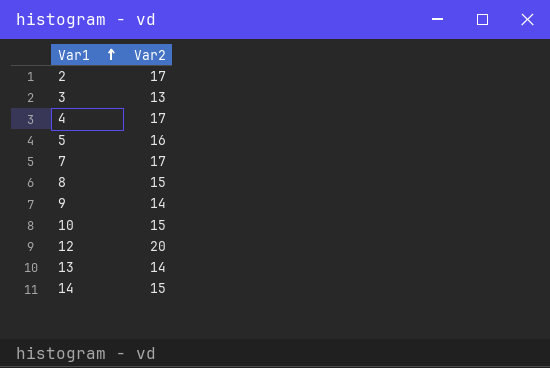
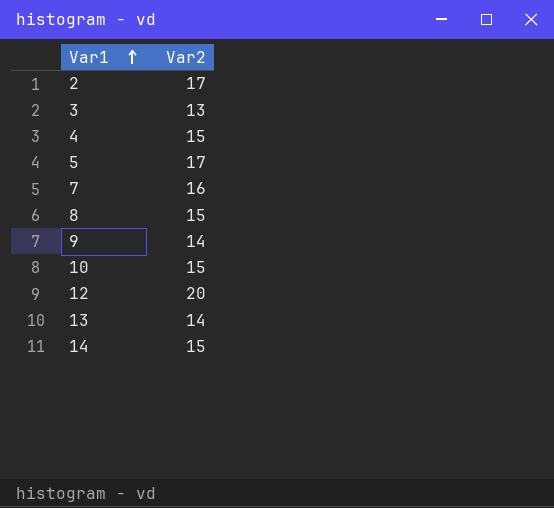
4 | Var2: 17 -> 15
5 | Var2: 16 -> 17
7 | Var2: 17 -> 16

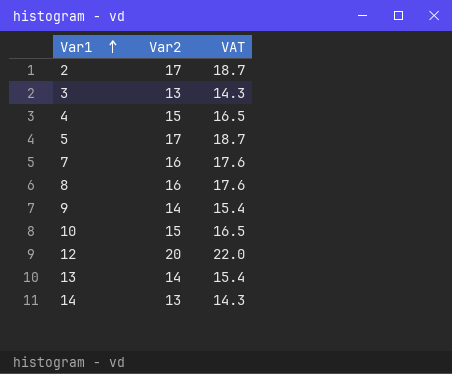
column VAT | formula: none -> [Var2] * 1.1
8 | Var2: 15 -> 16
14 | Var2: 15 -> 13

